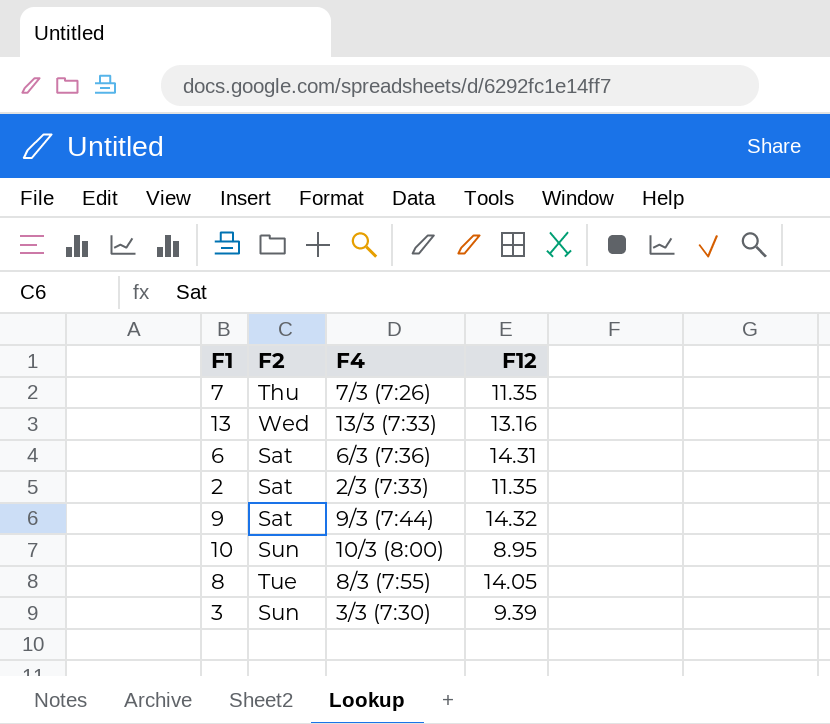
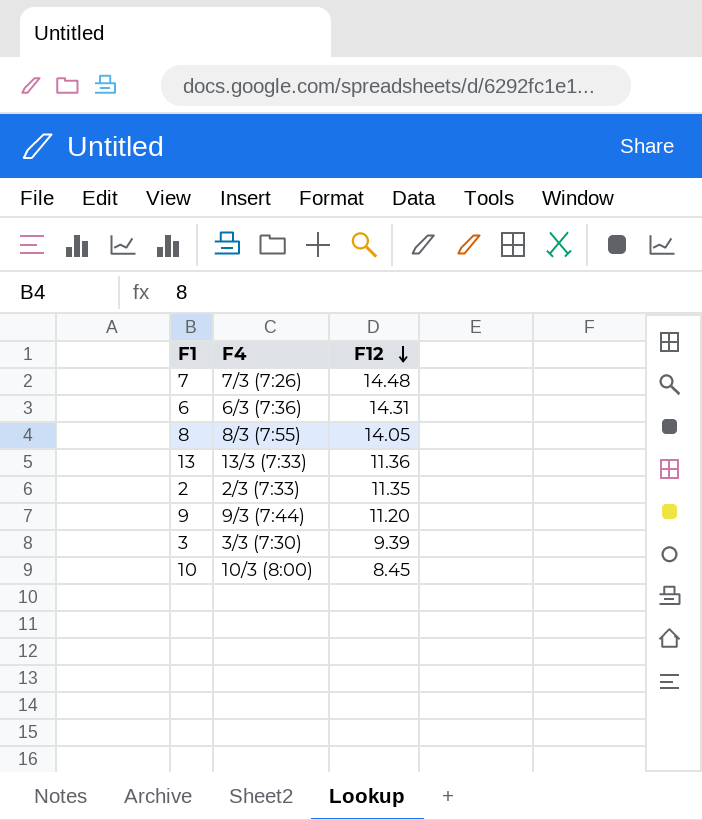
row order: none -> F12 descending
column F2 | position: 2 -> none
7 | F12: 11.35 -> 14.48
13 | F12: 13.16 -> 11.36
9 | F12: 14.32 -> 11.20
10 | F12: 8.95 -> 8.45

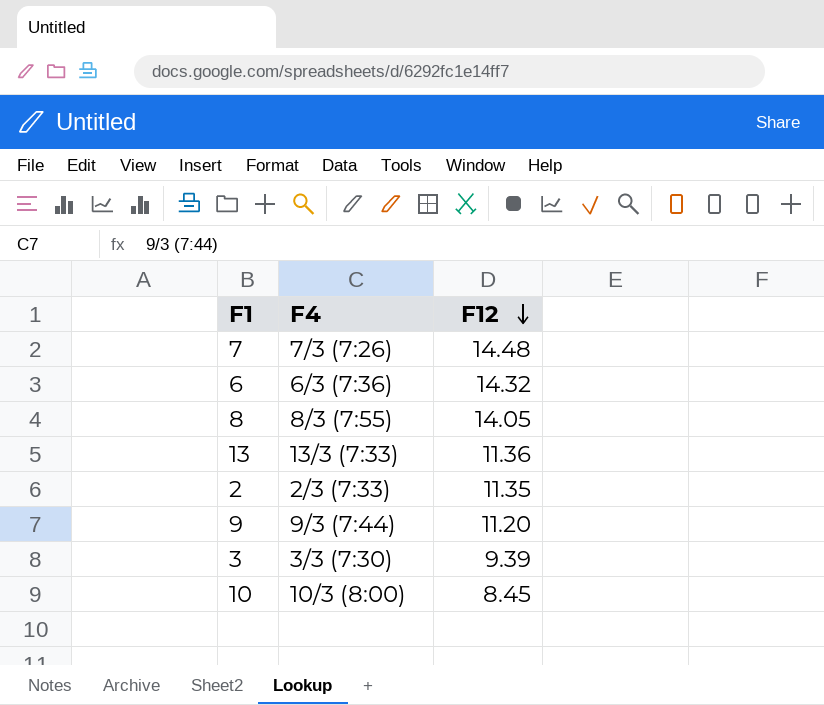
6 | F12: 14.31 -> 14.32

